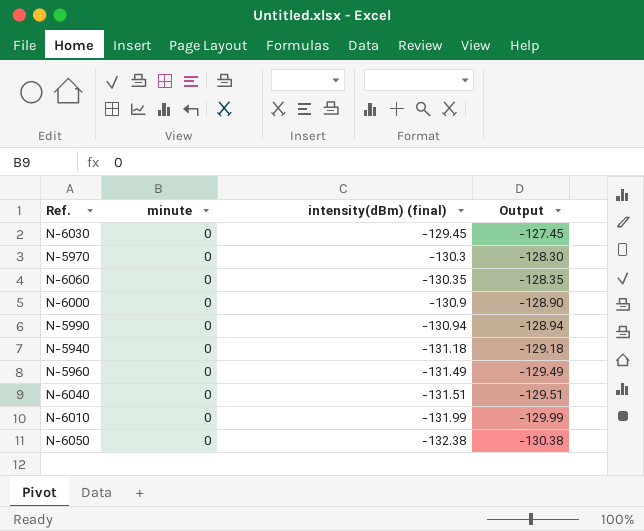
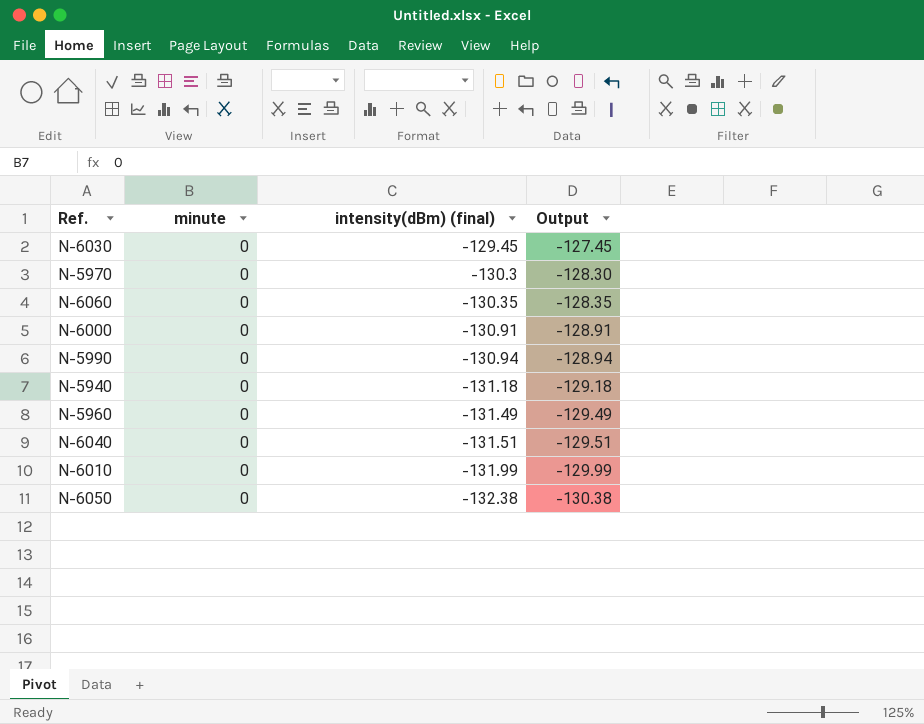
N-6000 | intensity(dBm) (final): -130.9 -> -130.91
N-6000 | Output: -128.90 -> -128.91

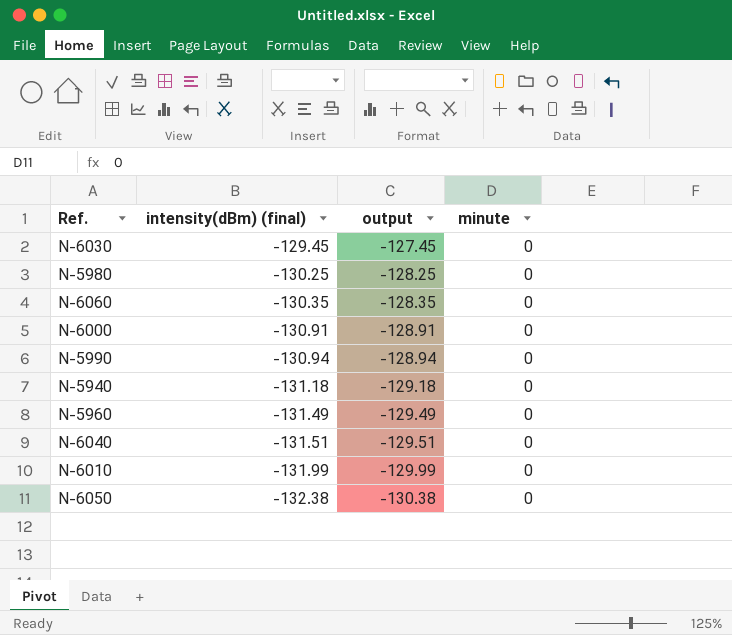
column name: Output -> output
column minute | position: 2 -> 4
row N-5970: 0 | -130.3 | -128.30 -> none
row N-5980: none -> -130.25 | -128.25 | 0

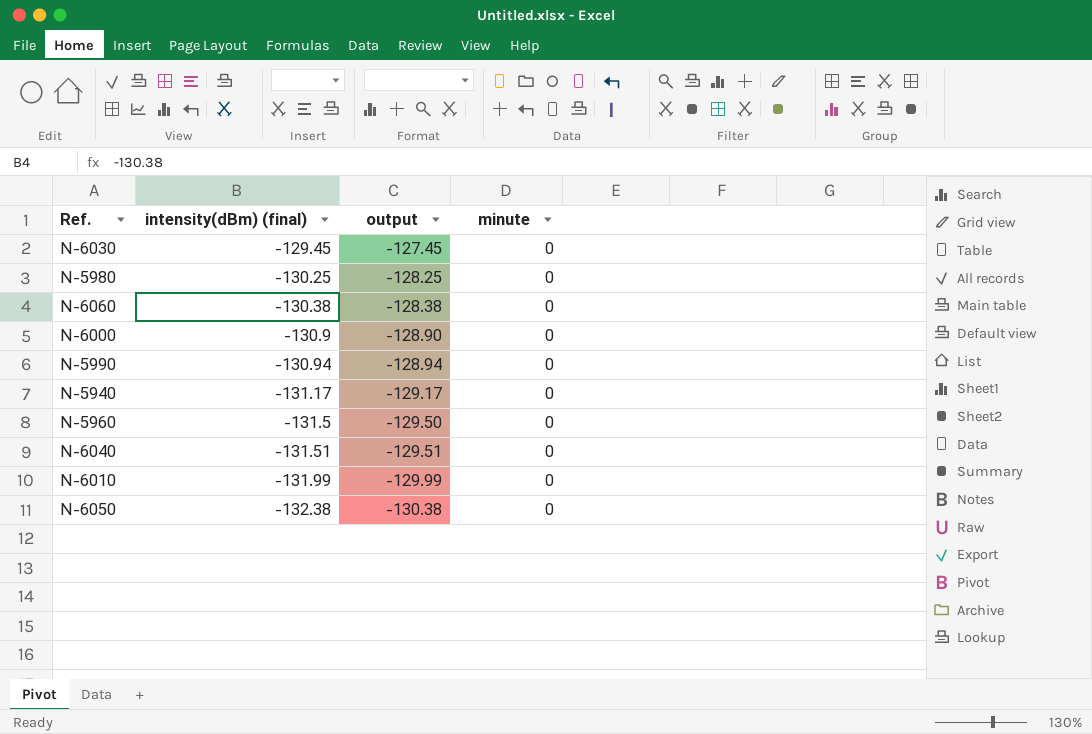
N-6060 | intensity(dBm) (final): -130.35 -> -130.38
N-6060 | output: -128.35 -> -128.38
N-6000 | intensity(dBm) (final): -130.91 -> -130.9
N-6000 | output: -128.91 -> -128.90
N-5940 | intensity(dBm) (final): -131.18 -> -131.17
N-5940 | output: -129.18 -> -129.17
N-5960 | intensity(dBm) (final): -131.49 -> -131.5
N-5960 | output: -129.49 -> -129.50

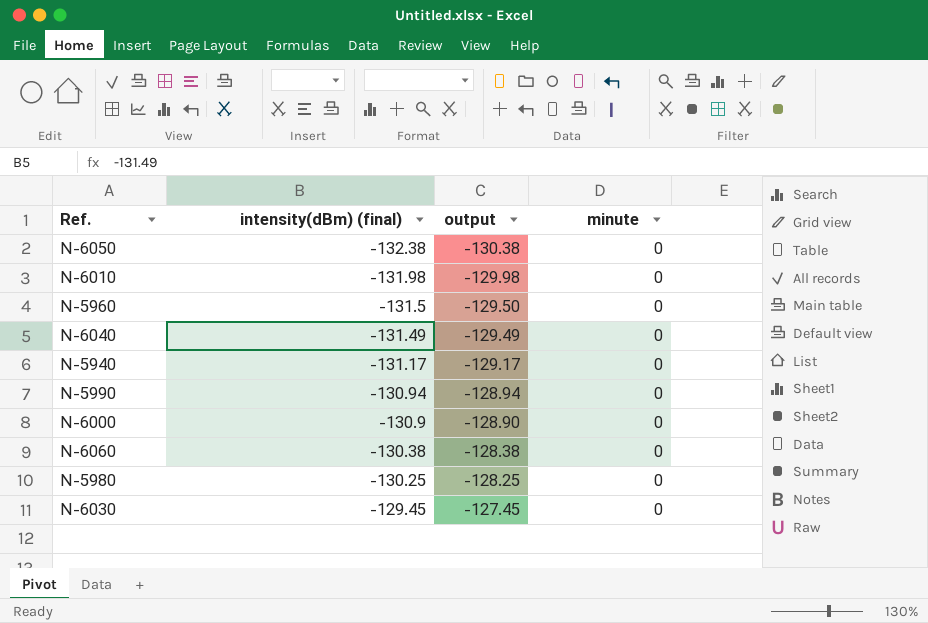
row order: intensity(dBm) (final) descending -> intensity(dBm) (final) ascending
N-6010 | intensity(dBm) (final): -131.99 -> -131.98
N-6010 | output: -129.99 -> -129.98
N-6040 | intensity(dBm) (final): -131.51 -> -131.49
N-6040 | output: -129.51 -> -129.49

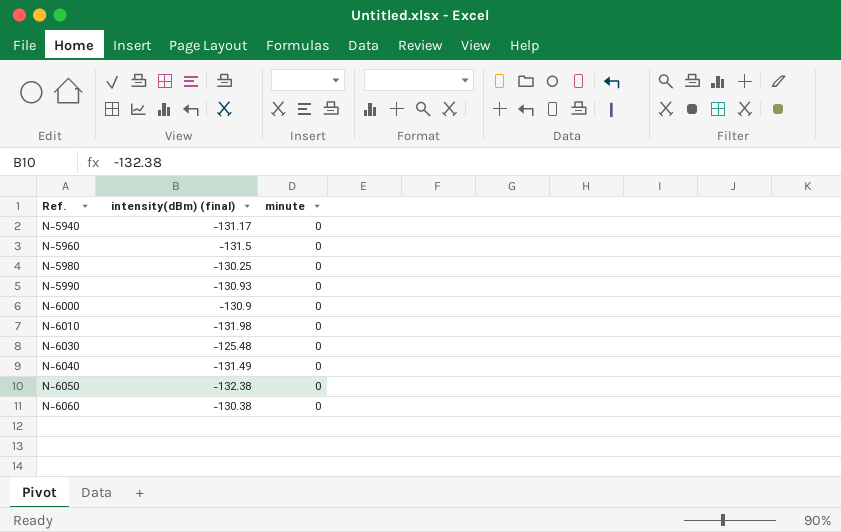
row order: intensity(dBm) (final) ascending -> Ref. ascending
column output | formula: [intensity(dBm) (final)] + 2 -> none
N-5990 | intensity(dBm) (final): -130.94 -> -130.93
N-6030 | intensity(dBm) (final): -129.45 -> -125.48

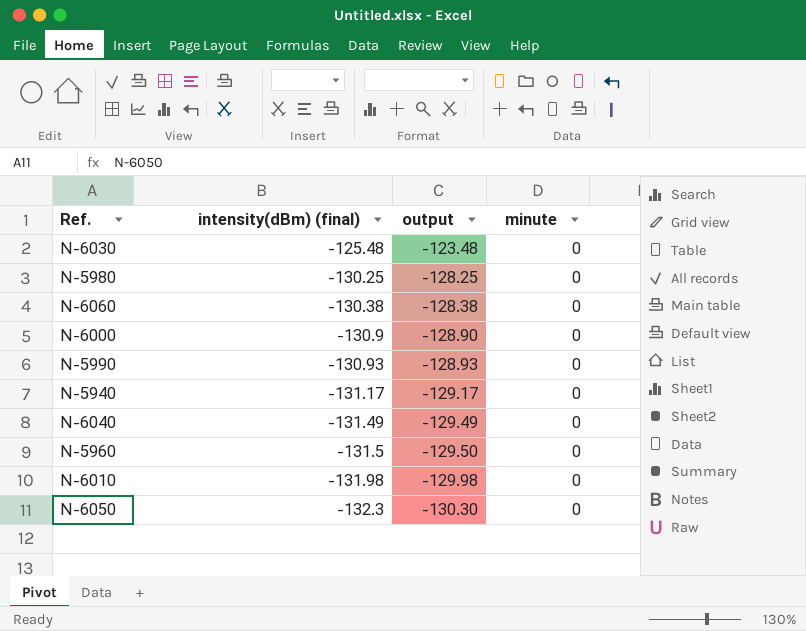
row order: Ref. ascending -> intensity(dBm) (final) descending
column output | formula: none -> [intensity(dBm) (final)] + 2
N-6050 | intensity(dBm) (final): -132.38 -> -132.3

